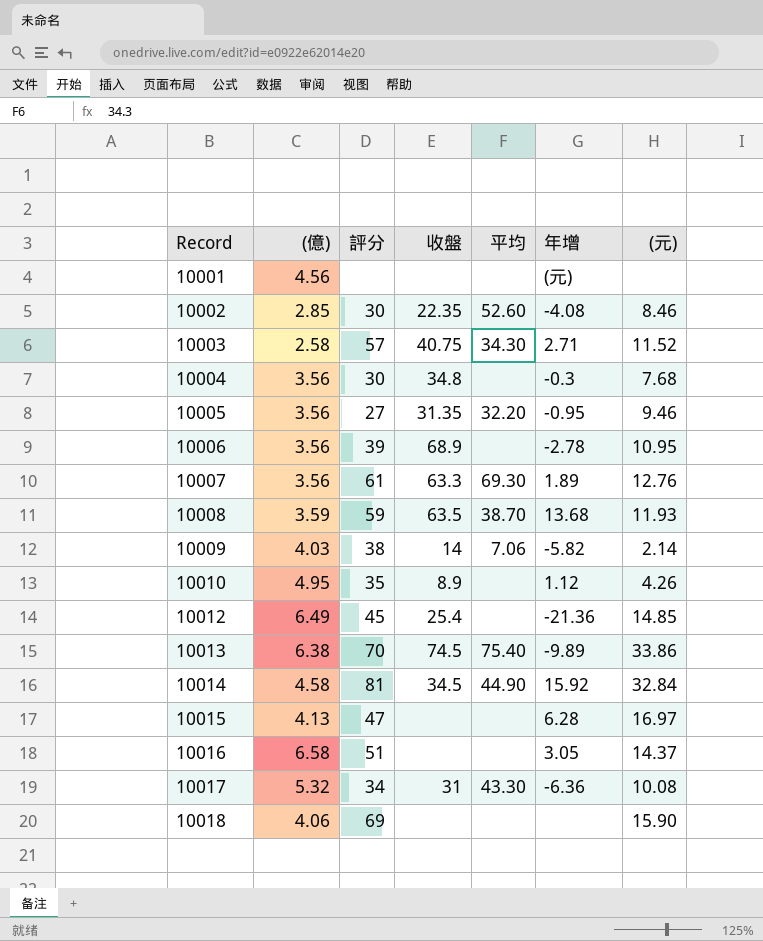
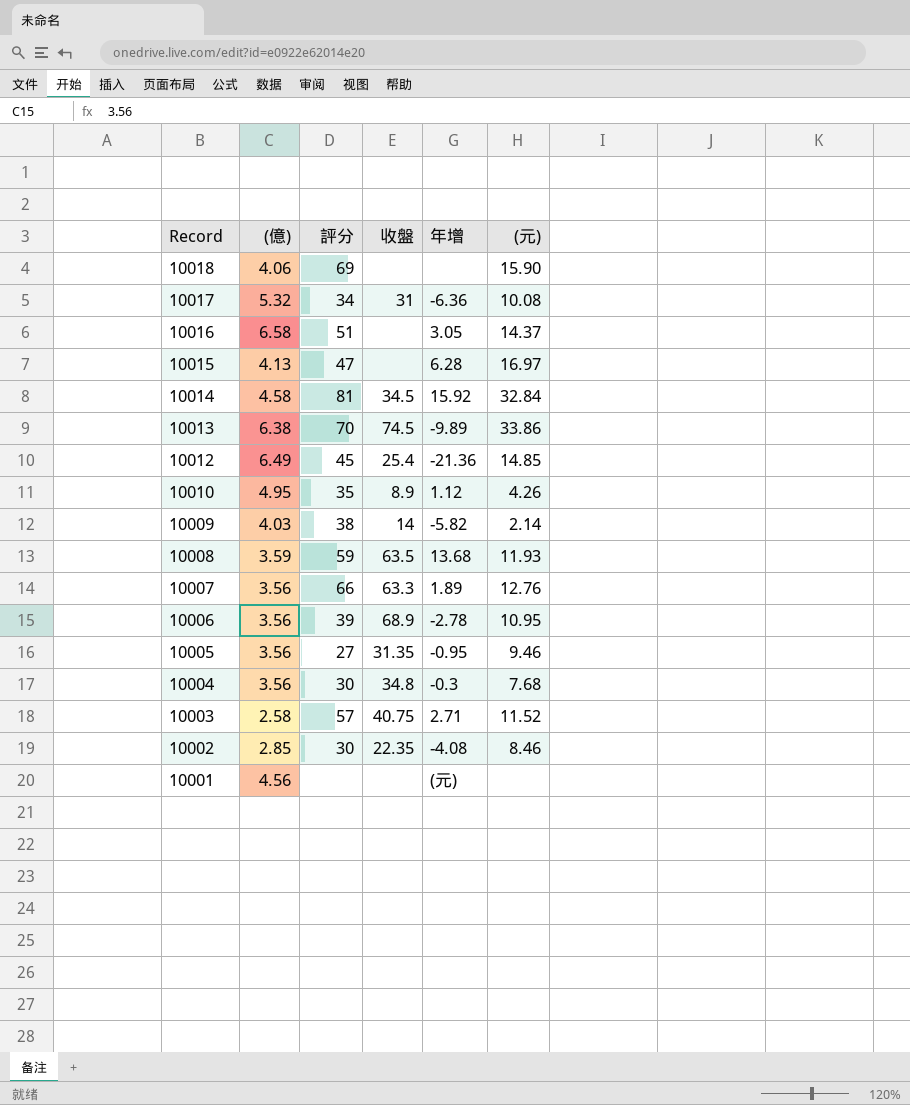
row order: Record ascending -> Record descending
column 平均 | position: 5 -> none
10007 | 評分: 61 -> 66

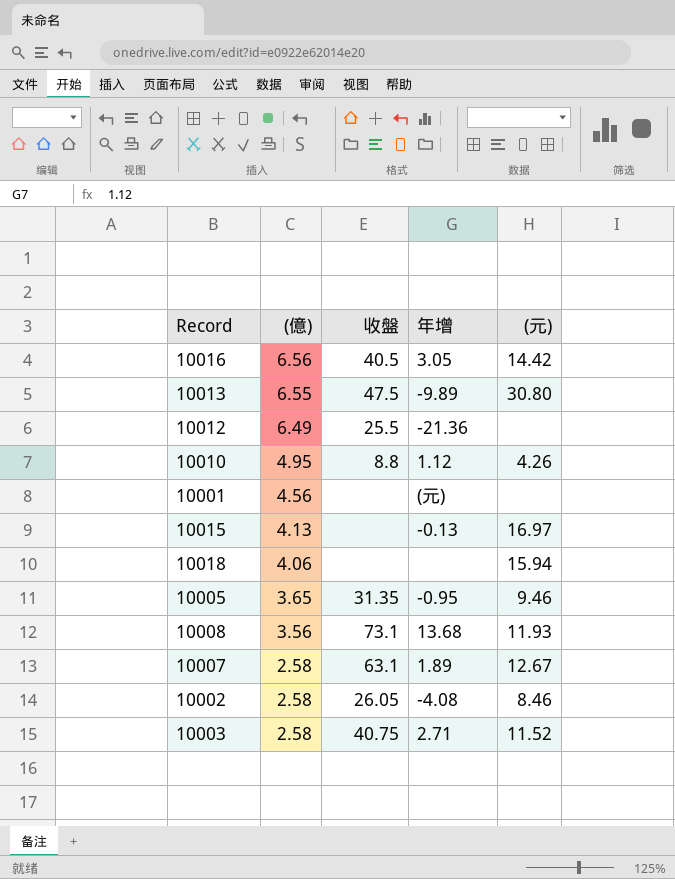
row order: Record descending -> (億) descending
column 評分 | position: 3 -> none
row 10017: 5.32 | 34 | 31 | -6.36 | 10.08 -> none
row 10014: 4.58 | 81 | 34.5 | 15.92 | 32.84 -> none
row 10009: 4.03 | 38 | 14 | -5.82 | 2.14 -> none
row 10006: 3.56 | 39 | 68.9 | -2.78 | 10.95 -> none
row 10004: 3.56 | 30 | 34.8 | -0.3 | 7.68 -> none
10016 | (億): 6.58 -> 6.56
10016 | 收盤: none -> 40.5
10016 | (元): 14.37 -> 14.42
10013 | (億): 6.38 -> 6.55
10013 | 收盤: 74.5 -> 47.5
10013 | (元): 33.86 -> 30.80
10012 | 收盤: 25.4 -> 25.5
10012 | (元): 14.85 -> none
10010 | 收盤: 8.9 -> 8.8
10015 | 年增: 6.28 -> -0.13
10018 | (元): 15.90 -> 15.94
10005 | (億): 3.56 -> 3.65
10008 | (億): 3.59 -> 3.56
10008 | 收盤: 63.5 -> 73.1
10007 | (億): 3.56 -> 2.58
10007 | 收盤: 63.3 -> 63.1
10007 | (元): 12.76 -> 12.67
10002 | (億): 2.85 -> 2.58
10002 | 收盤: 22.35 -> 26.05

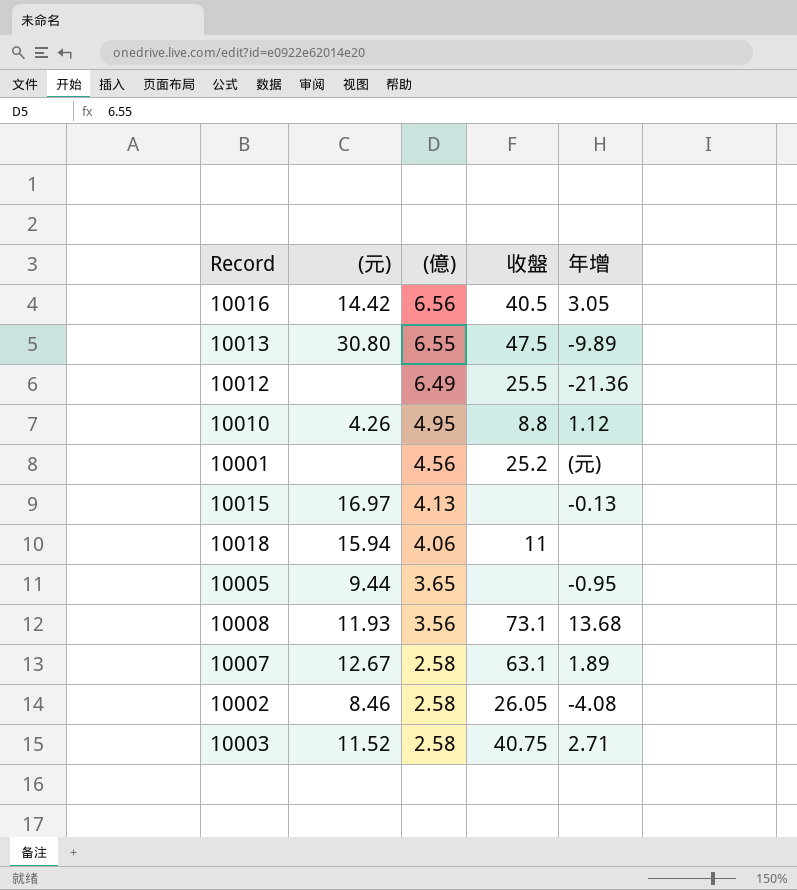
column (元) | position: 5 -> 2
10001 | 收盤: none -> 25.2
10018 | 收盤: none -> 11
10005 | (元): 9.46 -> 9.44
10005 | 收盤: 31.35 -> none

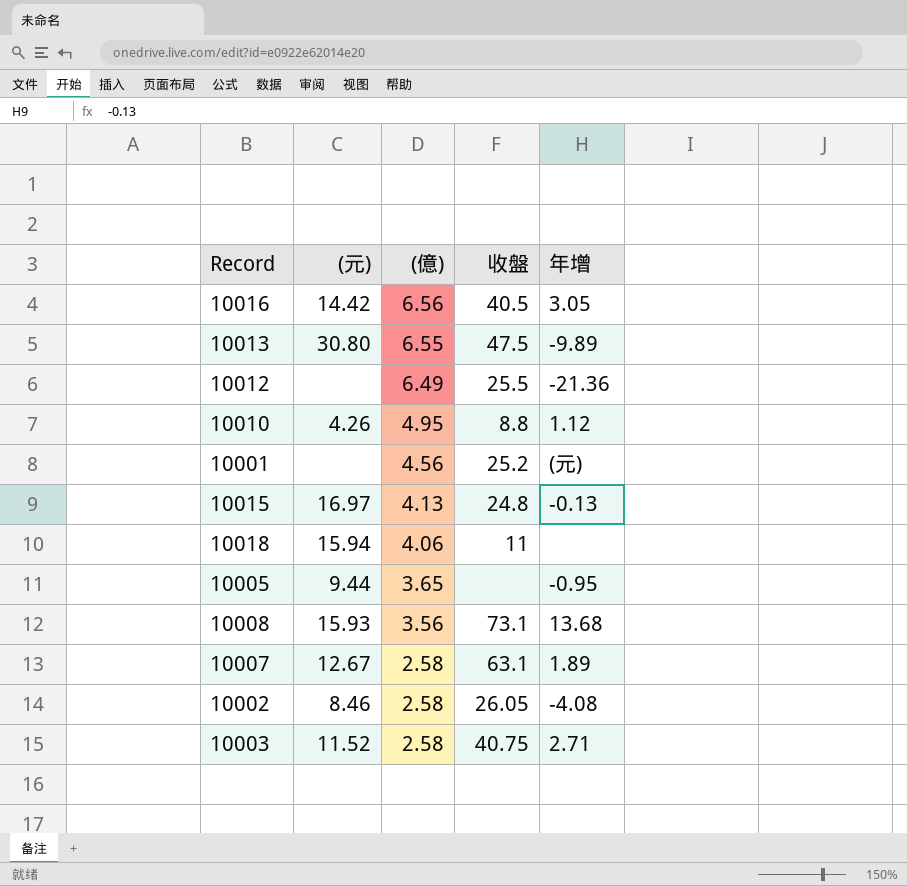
10015 | 收盤: none -> 24.8
10008 | (元): 11.93 -> 15.93

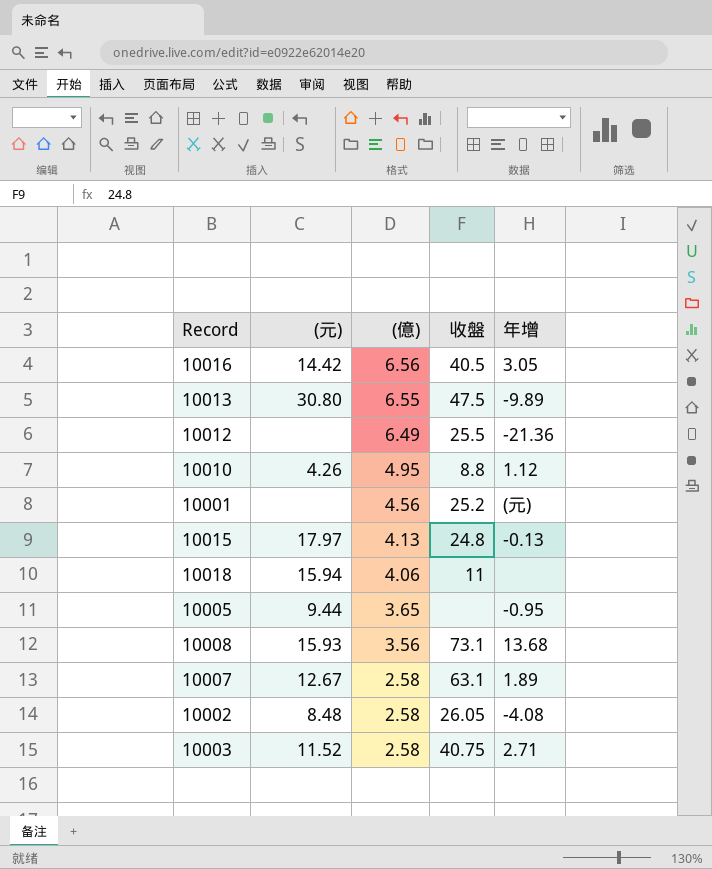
10015 | (元): 16.97 -> 17.97
10002 | (元): 8.46 -> 8.48

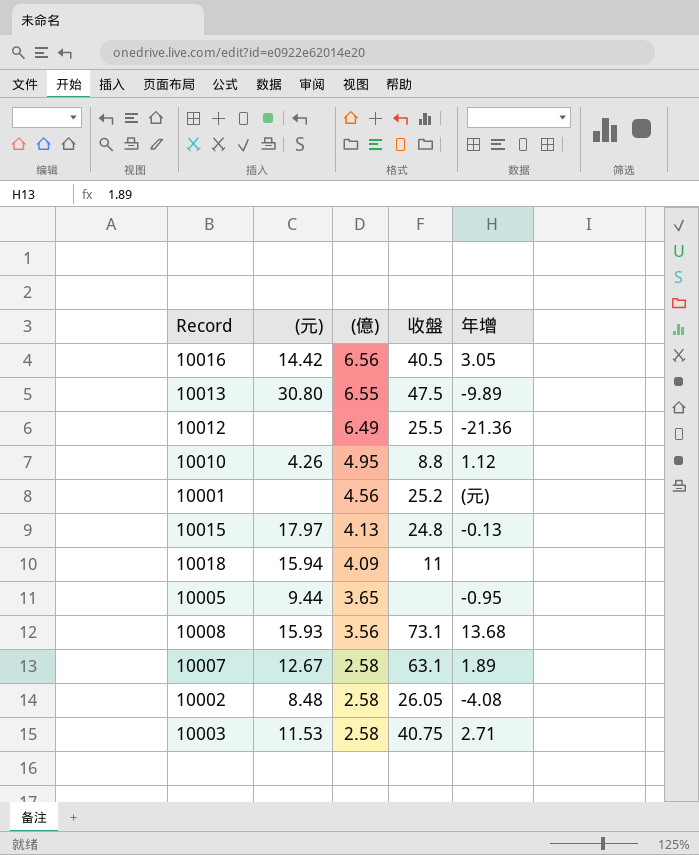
10018 | (億): 4.06 -> 4.09
10003 | (元): 11.52 -> 11.53

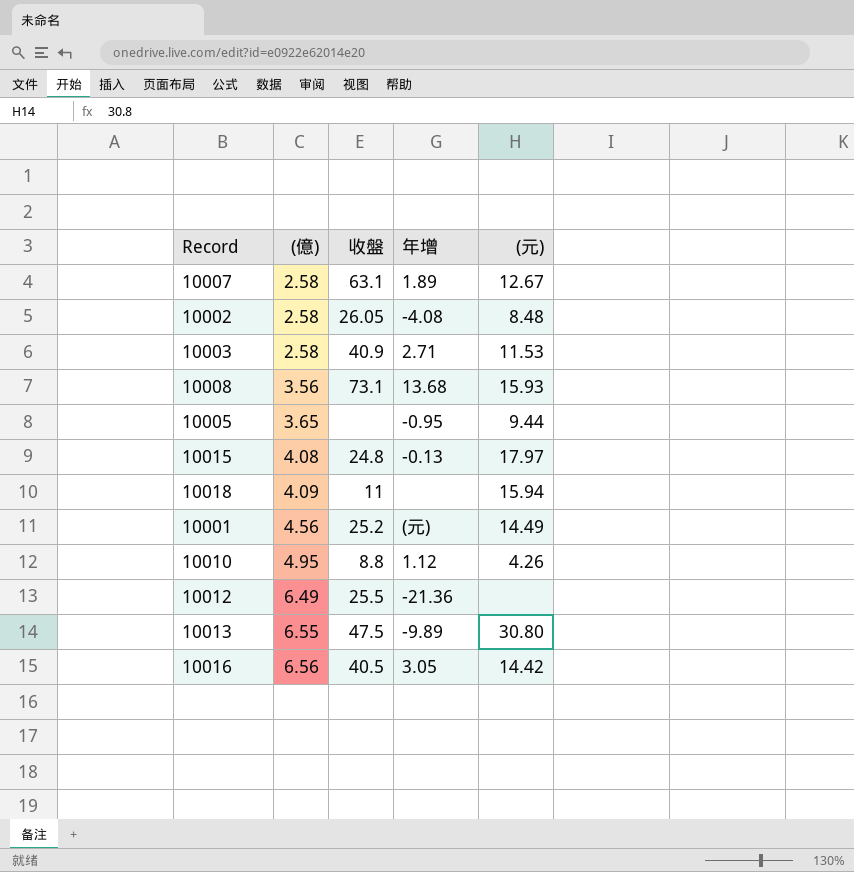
row order: (億) descending -> (億) ascending
column (元) | position: 2 -> 5
10003 | 收盤: 40.75 -> 40.9
10015 | (億): 4.13 -> 4.08
10001 | (元): none -> 14.49

